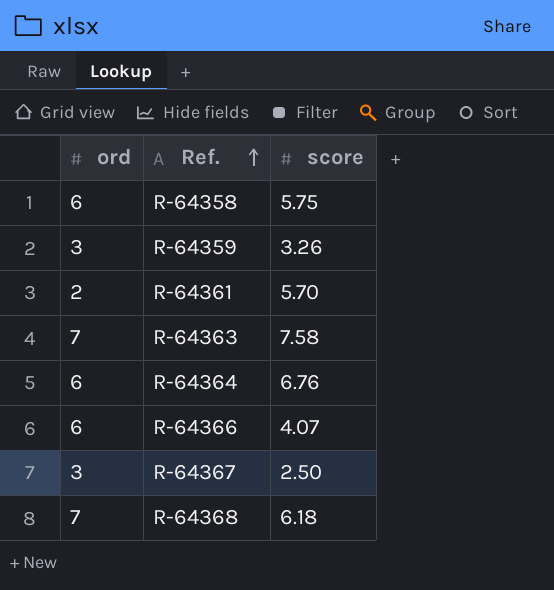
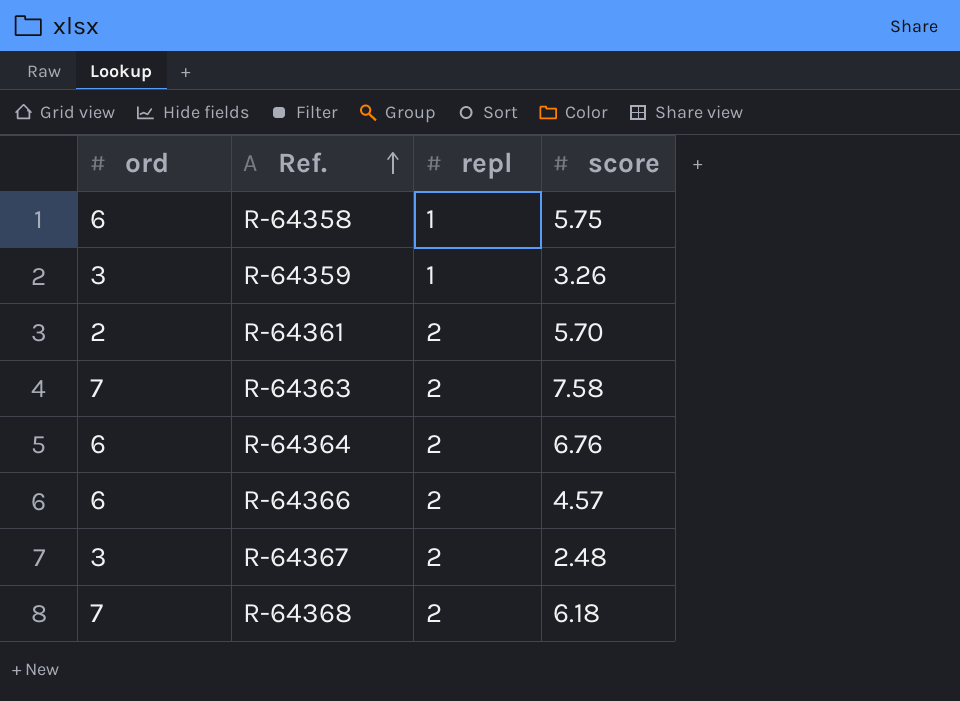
column repl | position: none -> 3
R-64366 | score: 4.07 -> 4.57
R-64367 | score: 2.50 -> 2.48

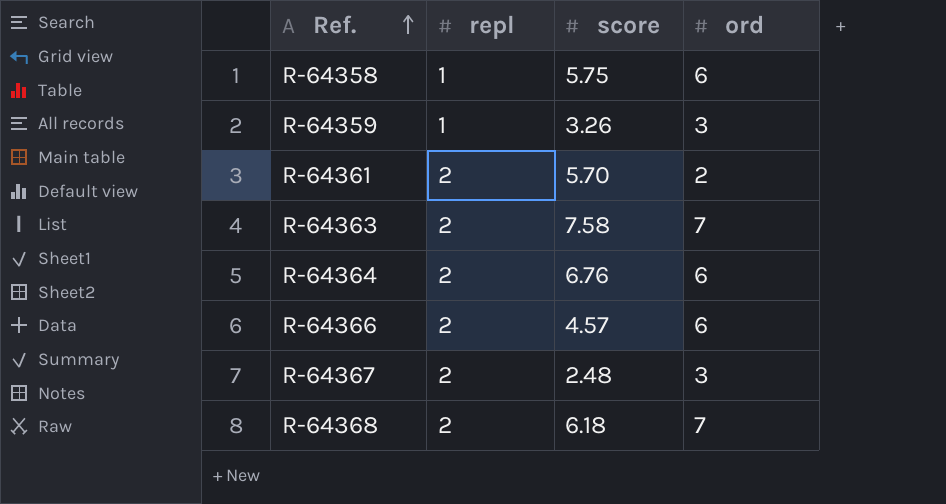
column ord | position: 1 -> 4

